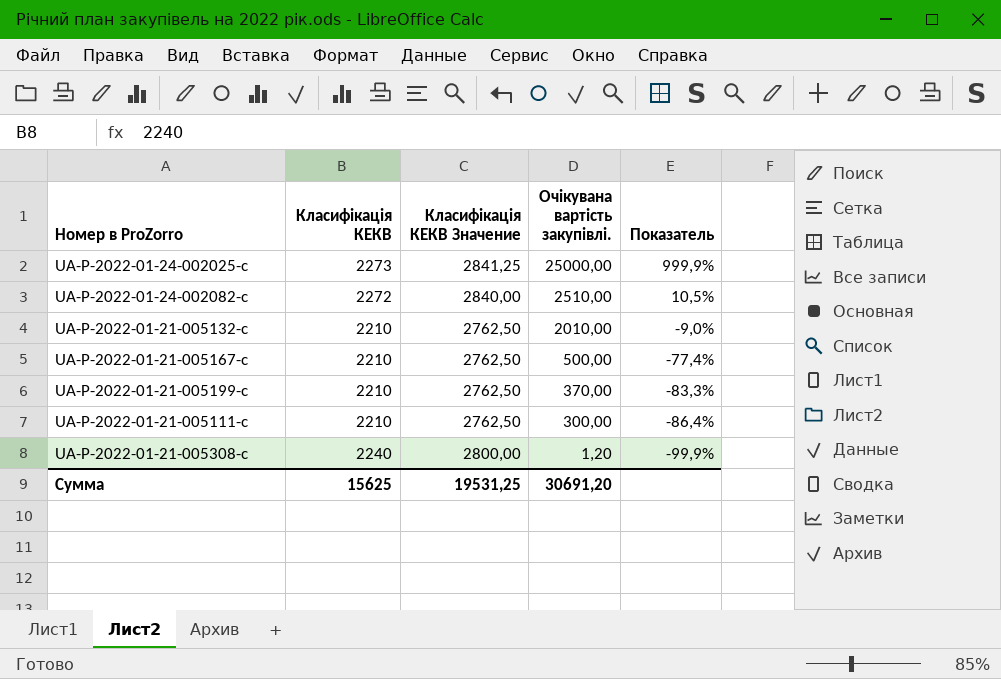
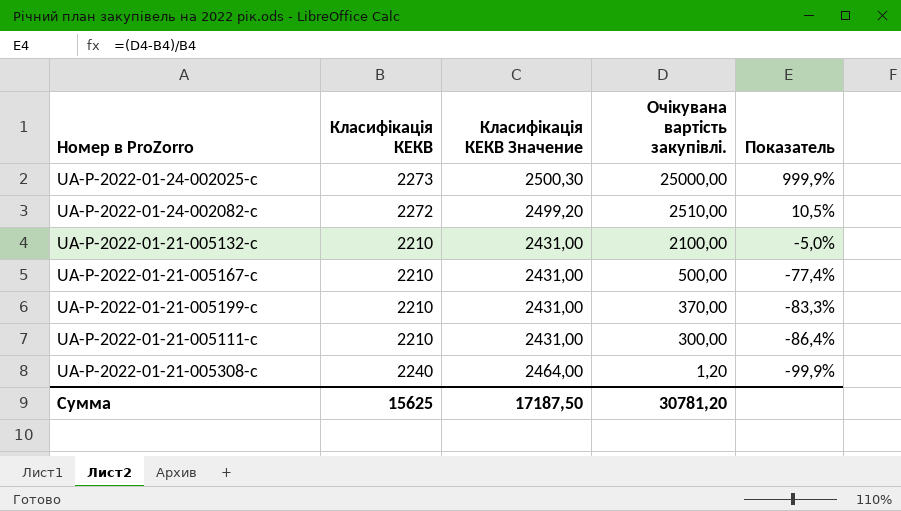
column Класифікація КЕКВ Значение | formula: [Класифікація КЕКВ] * 1,25 -> [Класифікація КЕКВ] * 1,1
UA-P-2022-01-21-005132-c | Очікувана вартість закупівлі.: 2010,00 -> 2100,00
UA-P-2022-01-21-005132-c | Показатель: -9,0% -> -5,0%
Сумма | Класифікація КЕКВ Значение: 19531,25 -> 17187,50
Сумма | Очікувана вартість закупівлі.: 30691,20 -> 30781,20

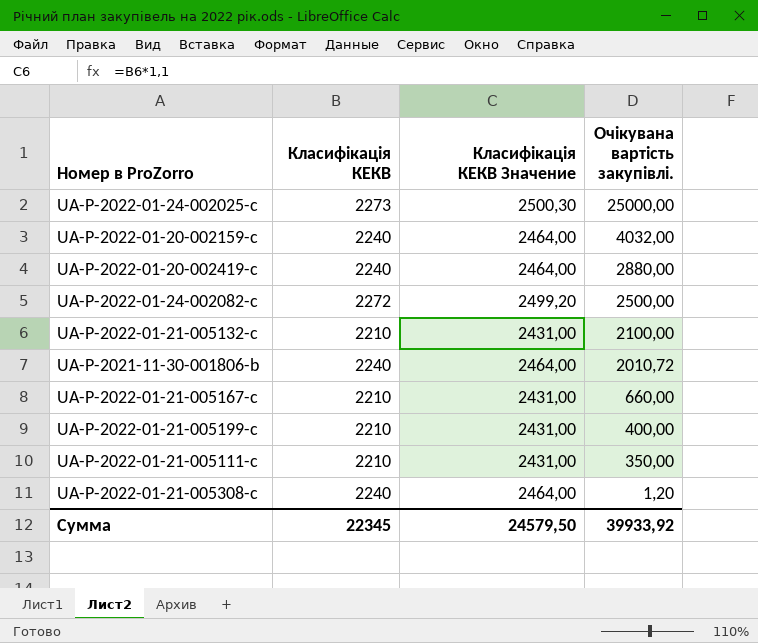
column Показатель | formula: ([Очікувана вартість закупівлі.] - [Класифікація КЕКВ]) / [Класифікація КЕКВ] -> none
row UA-P-2022-01-20-002159-c: none -> 2240 | 2464,00 | 4032,00
row UA-P-2022-01-20-002419-c: none -> 2240 | 2464,00 | 2880,00
UA-P-2022-01-24-002082-c | Очікувана вартість закупівлі.: 2510,00 -> 2500,00
row UA-P-2021-11-30-001806-b: none -> 2240 | 2464,00 | 2010,72
UA-P-2022-01-21-005167-c | Очікувана вартість закупівлі.: 500,00 -> 660,00
UA-P-2022-01-21-005199-c | Очікувана вартість закупівлі.: 370,00 -> 400,00
UA-P-2022-01-21-005111-c | Очікувана вартість закупівлі.: 300,00 -> 350,00
Сумма | Класифікація КЕКВ: 15625 -> 22345
Сумма | Класифікація КЕКВ Значение: 17187,50 -> 24579,50
Сумма | Очікувана вартість закупівлі.: 30781,20 -> 39933,92

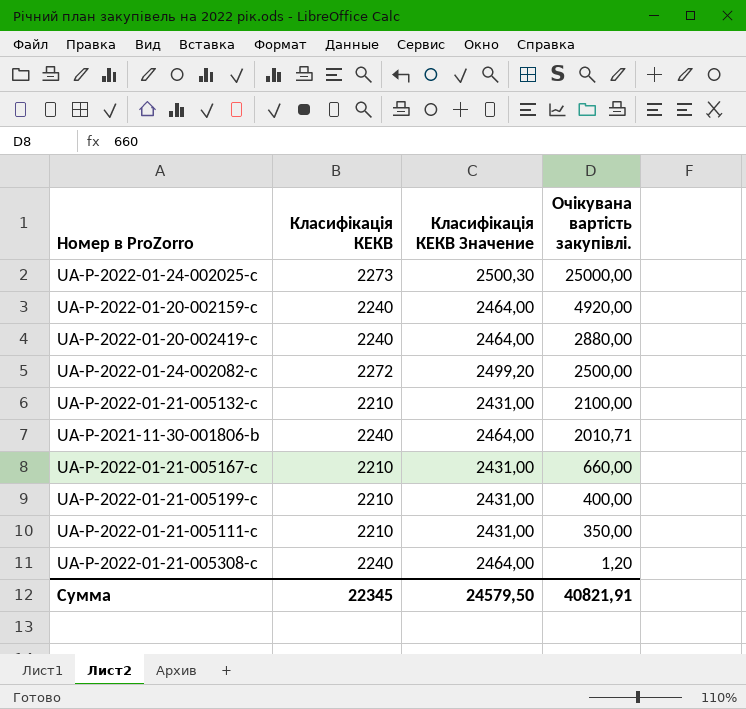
UA-P-2022-01-20-002159-c | Очікувана вартість закупівлі.: 4032,00 -> 4920,00
UA-P-2021-11-30-001806-b | Очікувана вартість закупівлі.: 2010,72 -> 2010,71
Сумма | Очікувана вартість закупівлі.: 39933,92 -> 40821,91

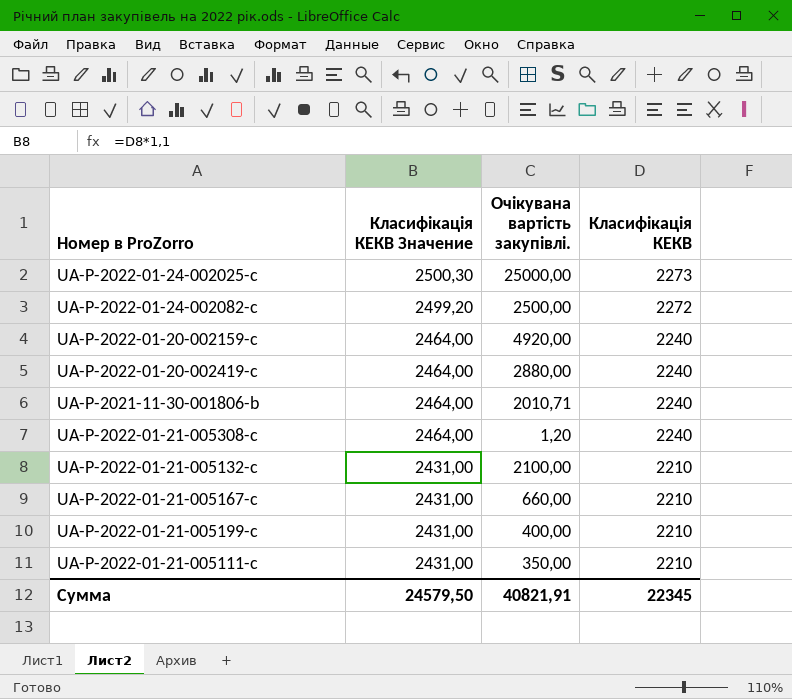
row order: Очікувана вартість закупівлі. descending -> Класифікація КЕКВ Значение descending
column Класифікація КЕКВ | position: 2 -> 4

